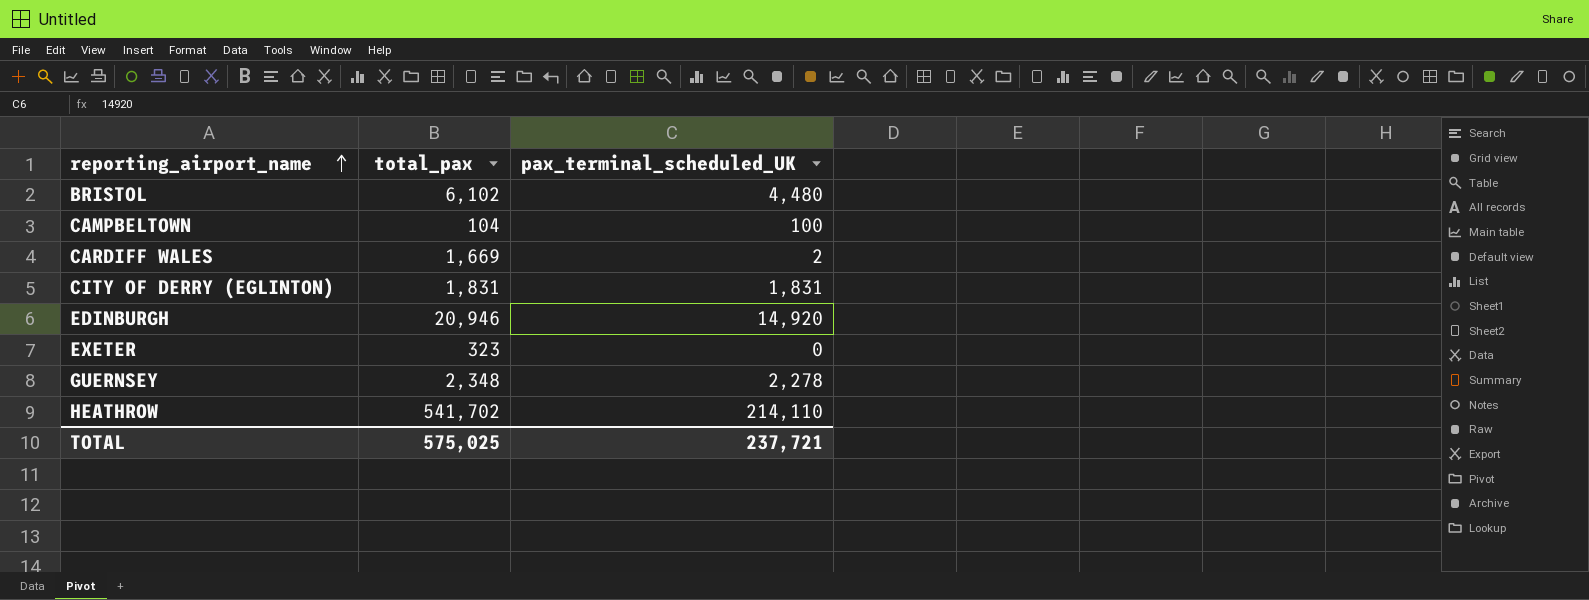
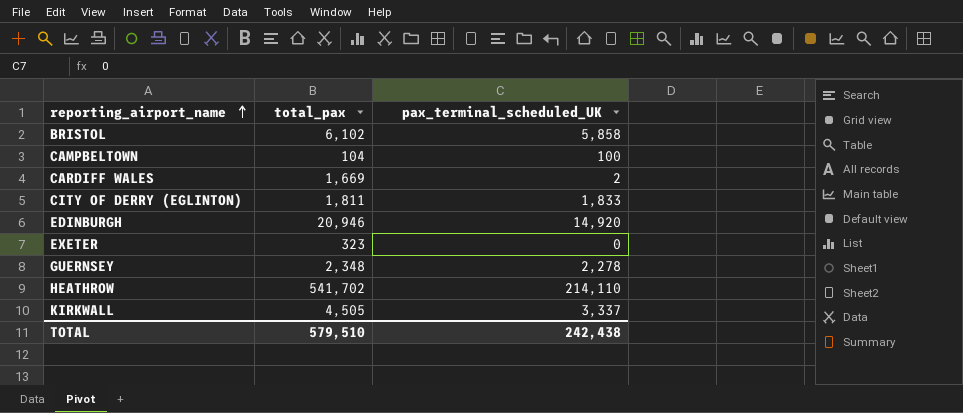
BRISTOL | pax_terminal_scheduled_UK: 4,480 -> 5,858
CITY OF DERRY (EGLINTON) | total_pax: 1,831 -> 1,811
CITY OF DERRY (EGLINTON) | pax_terminal_scheduled_UK: 1,831 -> 1,833
row KIRKWALL: none -> 4,505 | 3,337
TOTAL | total_pax: 575,025 -> 579,510
TOTAL | pax_terminal_scheduled_UK: 237,721 -> 242,438

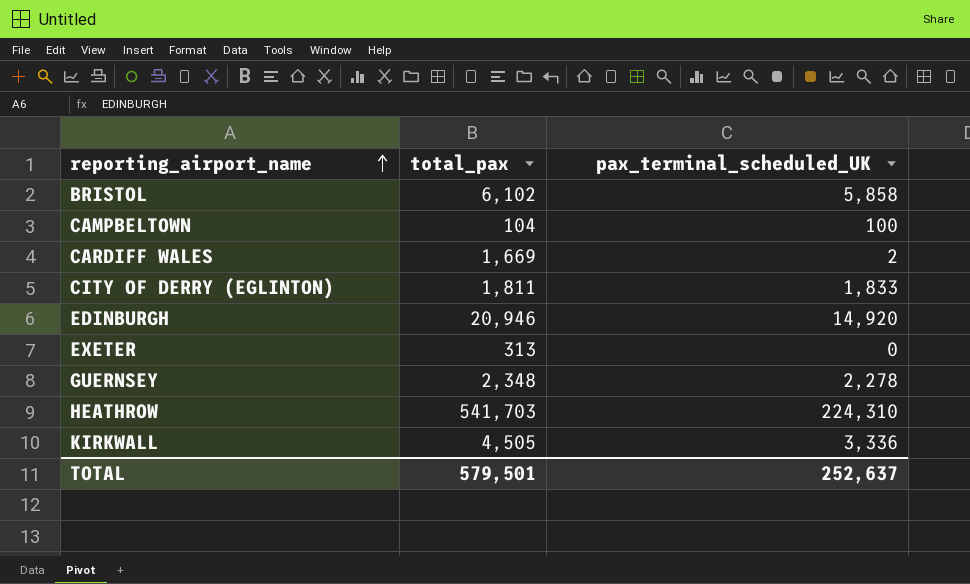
EXETER | total_pax: 323 -> 313
HEATHROW | total_pax: 541,702 -> 541,703
HEATHROW | pax_terminal_scheduled_UK: 214,110 -> 224,310
KIRKWALL | pax_terminal_scheduled_UK: 3,337 -> 3,336
TOTAL | total_pax: 579,510 -> 579,501
TOTAL | pax_terminal_scheduled_UK: 242,438 -> 252,637

